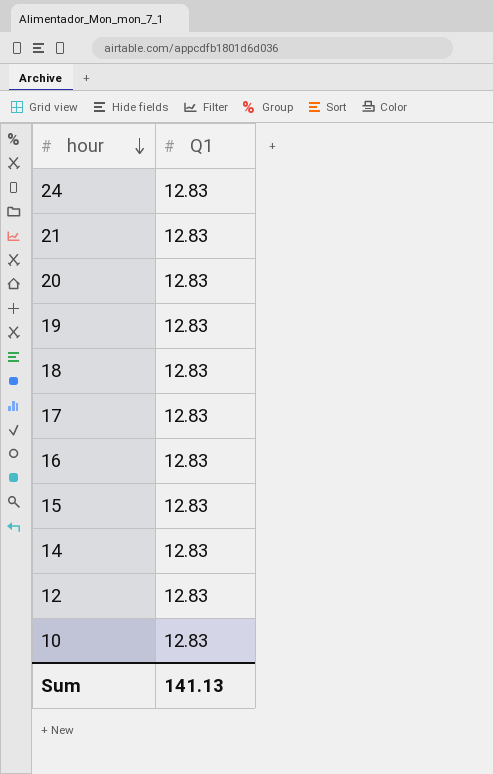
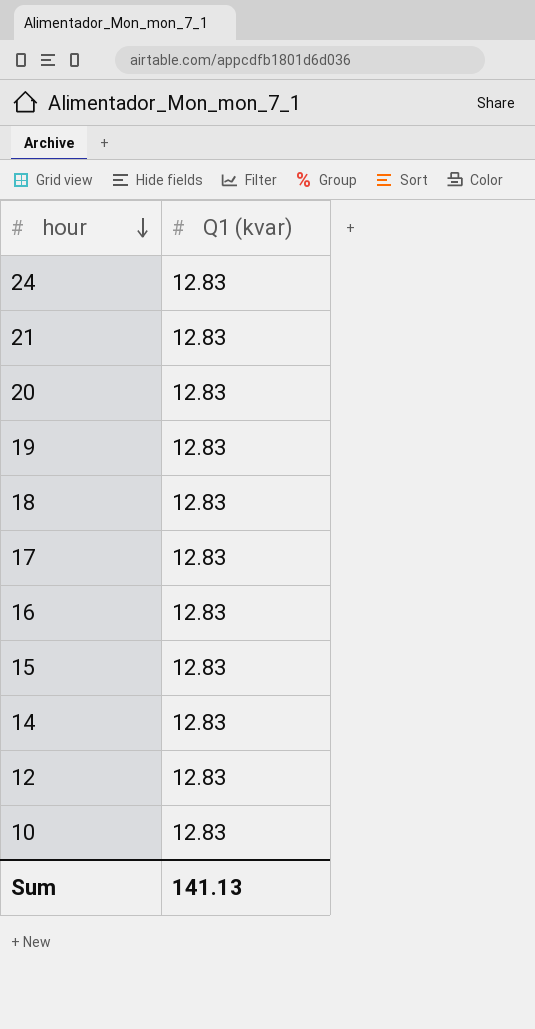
column name: Q1 -> Q1 (kvar)

